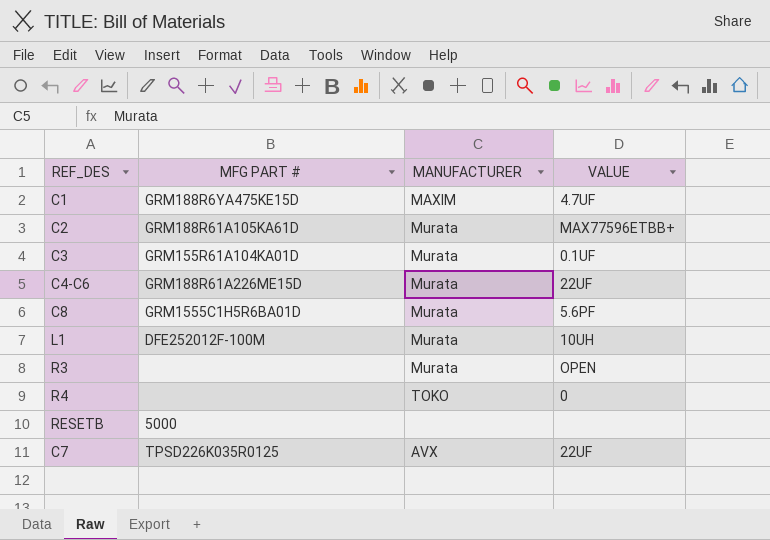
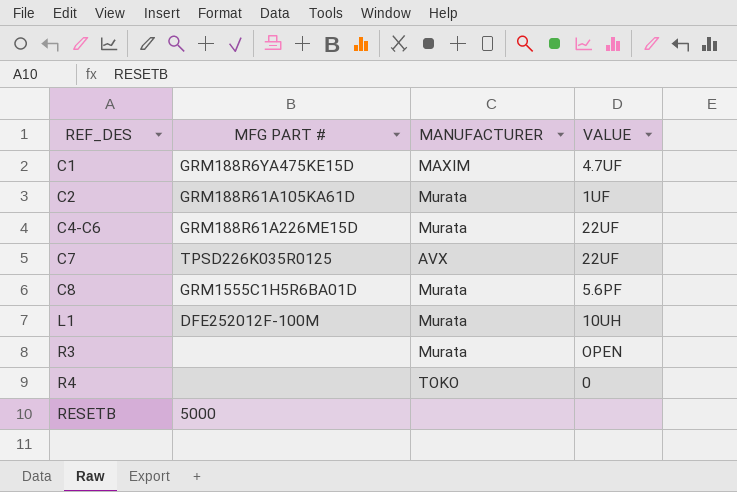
row order: none -> REF_DES ascending
row C3: GRM155R61A104KA01D | Murata | 0.1UF -> none
C2 | VALUE: MAX77596ETBB+ -> 1UF

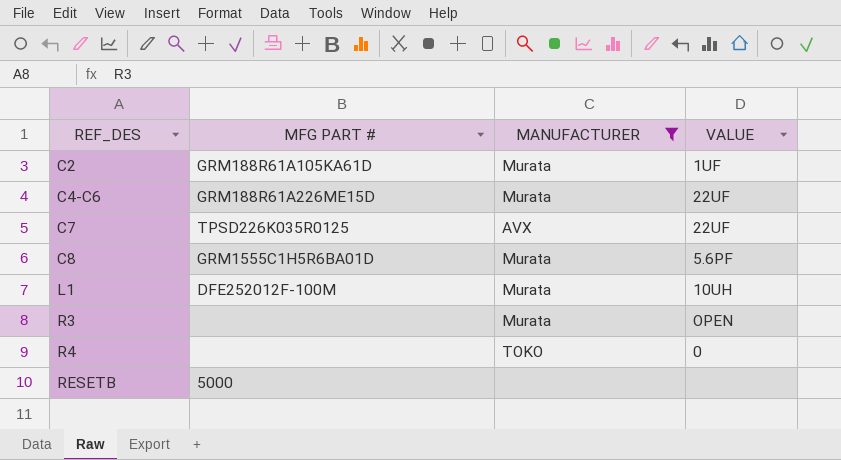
filter: none -> MANUFACTURER != MAXIM

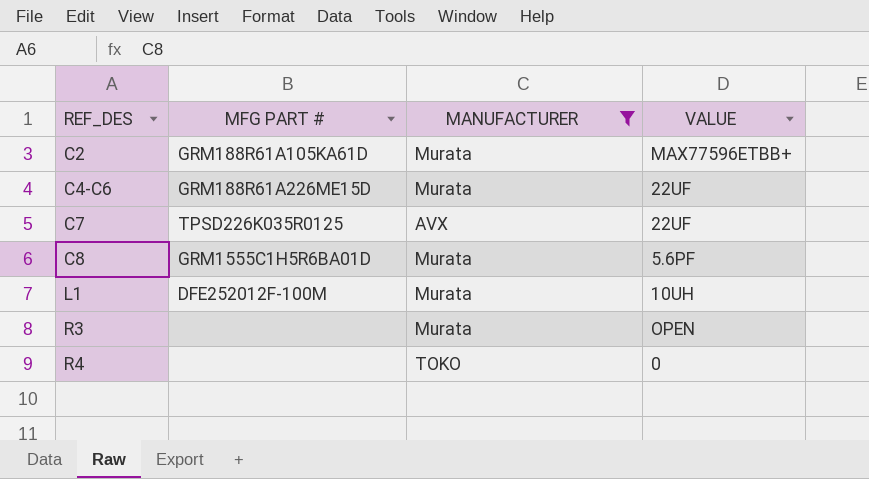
row RESETB: 5000 | none | none -> none
C2 | VALUE: 1UF -> MAX77596ETBB+

